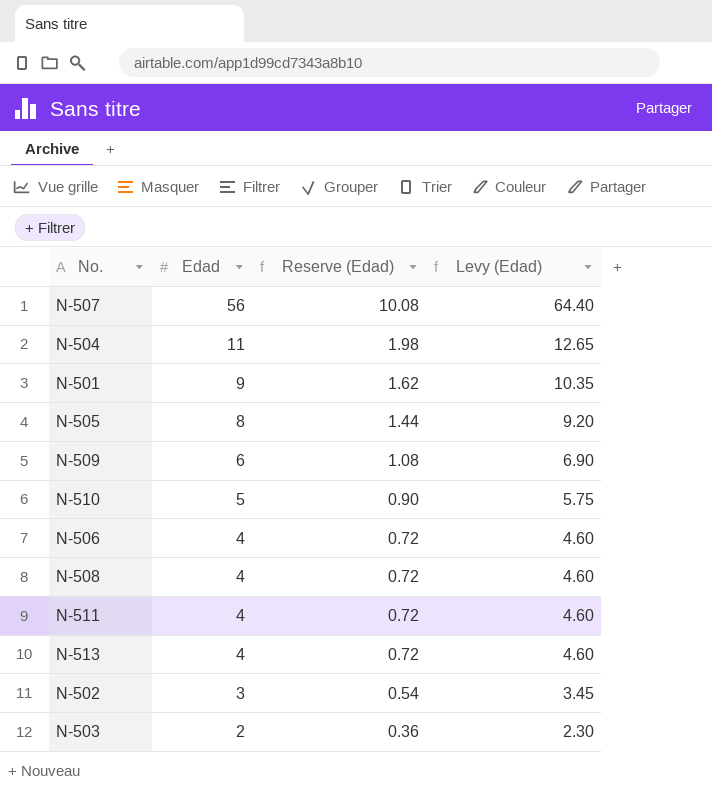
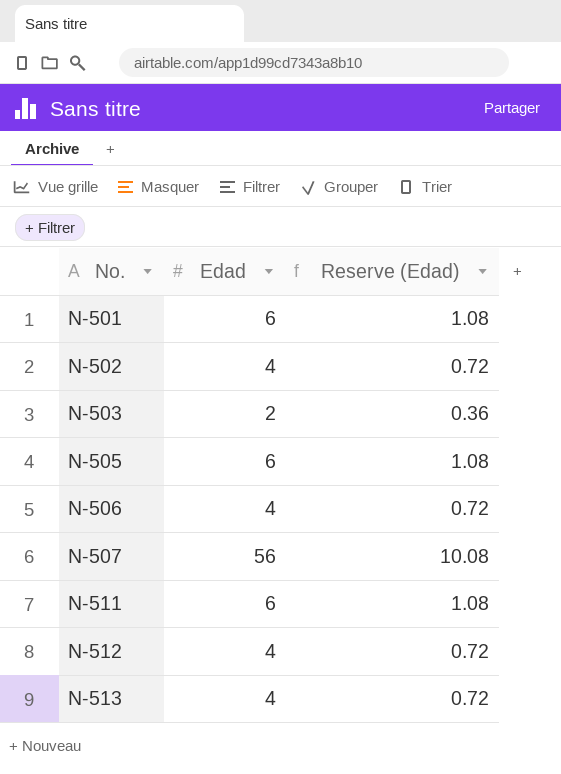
row order: Edad descending -> No. ascending
column Levy (Edad) | formula: [Edad] * 1.15 -> none
row N-504: 11 | 1.98 | 12.65 -> none
row N-509: 6 | 1.08 | 6.90 -> none
row N-510: 5 | 0.90 | 5.75 -> none
row N-508: 4 | 0.72 | 4.60 -> none
N-501 | Edad: 9 -> 6
N-501 | Reserve (Edad): 1.62 -> 1.08
N-502 | Edad: 3 -> 4
N-502 | Reserve (Edad): 0.54 -> 0.72
N-505 | Edad: 8 -> 6
N-505 | Reserve (Edad): 1.44 -> 1.08
N-511 | Edad: 4 -> 6
N-511 | Reserve (Edad): 0.72 -> 1.08
row N-512: none -> 4 | 0.72

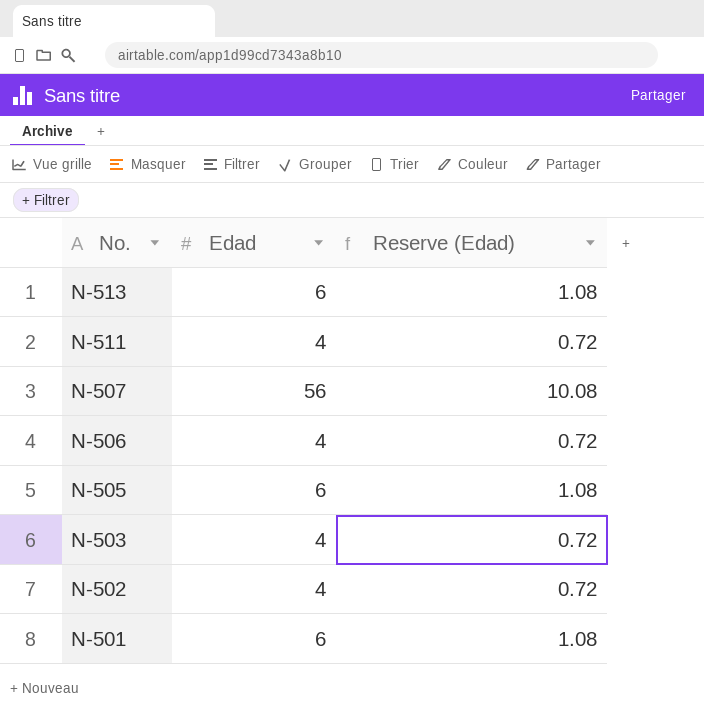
row order: No. ascending -> No. descending
row N-512: 4 | 0.72 -> none
N-513 | Edad: 4 -> 6
N-513 | Reserve (Edad): 0.72 -> 1.08
N-511 | Edad: 6 -> 4
N-511 | Reserve (Edad): 1.08 -> 0.72
N-503 | Edad: 2 -> 4
N-503 | Reserve (Edad): 0.36 -> 0.72

